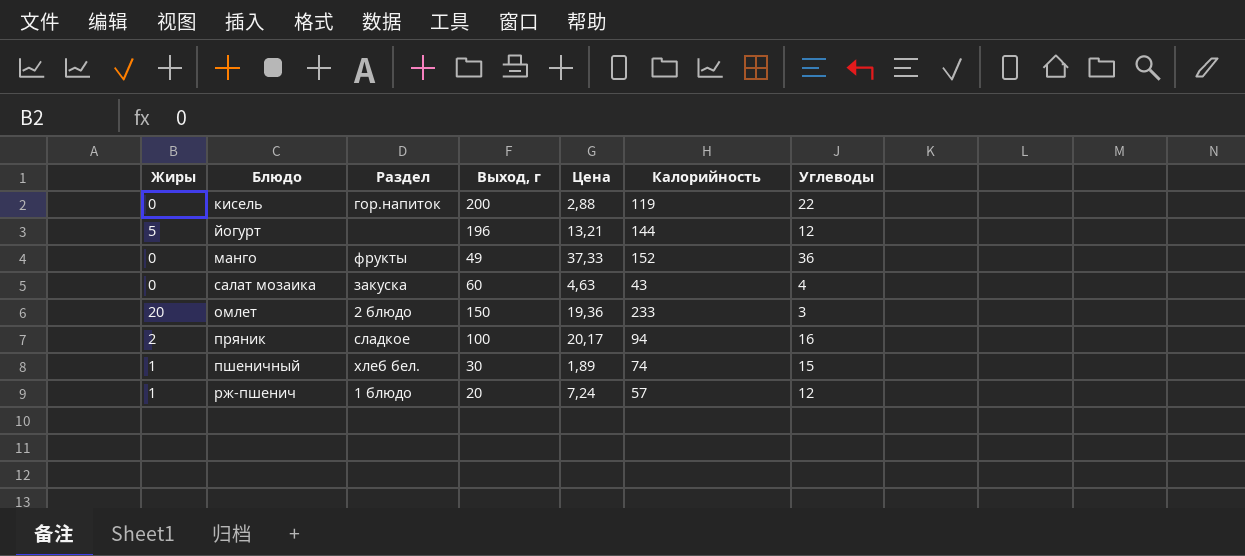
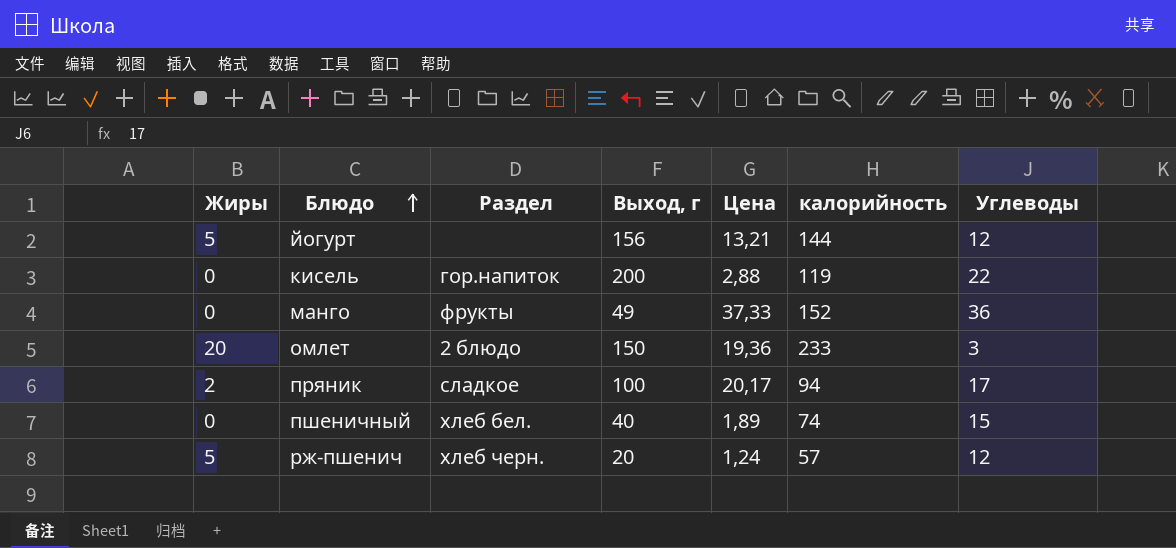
row order: none -> Блюдо ascending
column name: Калорийность -> калорийность
row салат мозаика: 0 | закуска | 60 | 4,63 | 43 | 4 -> none
йогурт | Выход, г: 196 -> 156
пряник | Углеводы: 16 -> 17
пшеничный | Жиры: 1 -> 0
пшеничный | Выход, г: 30 -> 40
рж-пшенич | Жиры: 1 -> 5
рж-пшенич | Раздел: 1 блюдо -> хлеб черн.
рж-пшенич | Цена: 7,24 -> 1,24

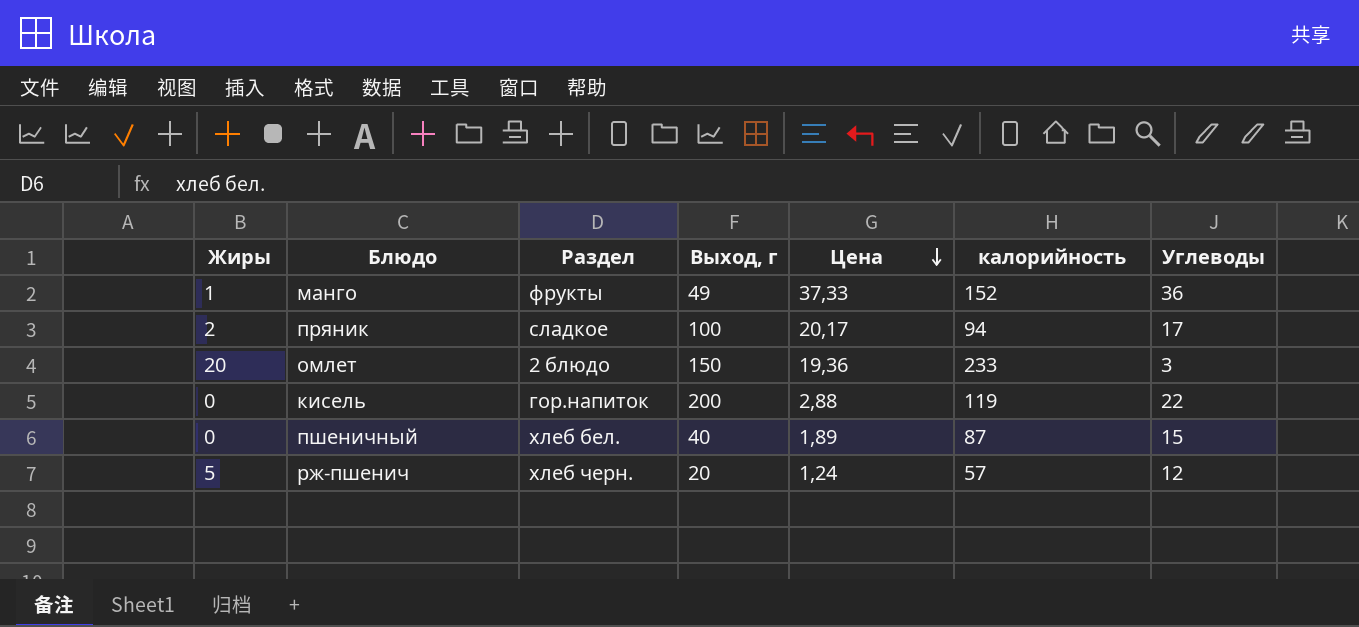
row order: Блюдо ascending -> Цена descending
row йогурт: 5 | none | 156 | 13,21 | 144 | 12 -> none
манго | Жиры: 0 -> 1
пшеничный | калорийность: 74 -> 87

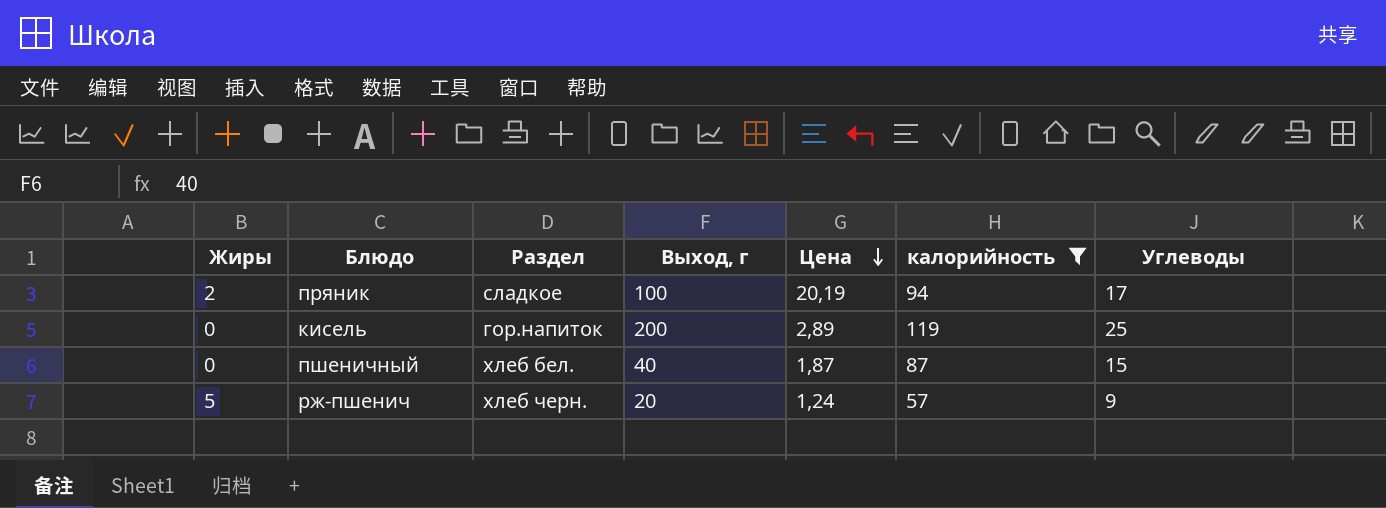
filter: none -> калорийность <= 119
пряник | Цена: 20,17 -> 20,19
кисель | Цена: 2,88 -> 2,89
кисель | Углеводы: 22 -> 25
пшеничный | Цена: 1,89 -> 1,87
рж-пшенич | Углеводы: 12 -> 9

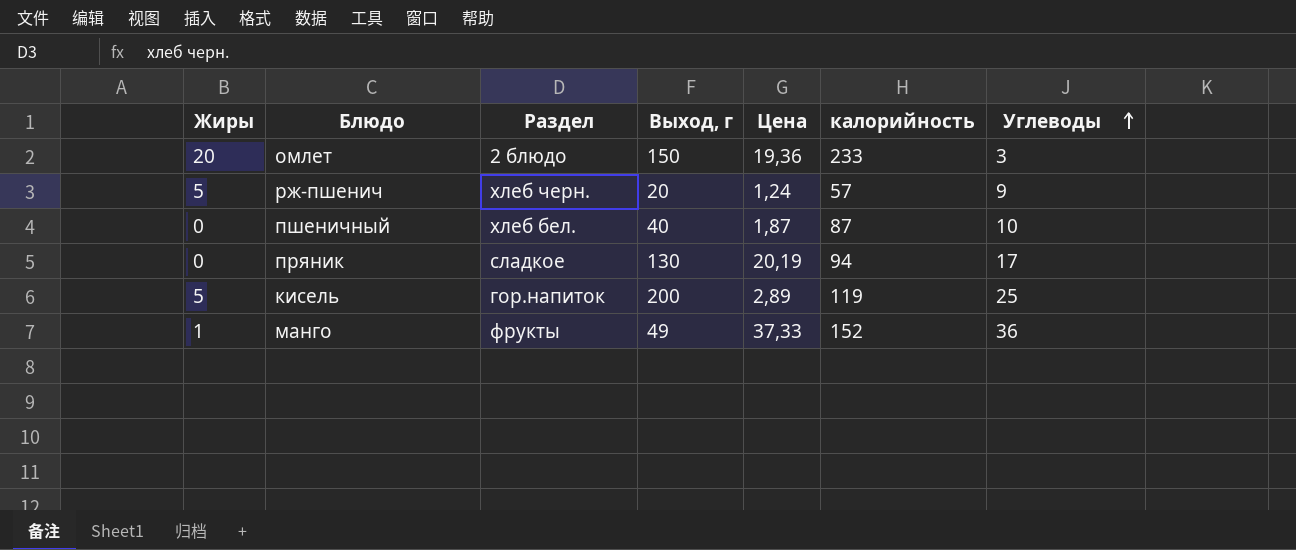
filter: калорийность <= 119 -> none
row order: Цена descending -> Углеводы ascending
пшеничный | Углеводы: 15 -> 10
пряник | Жиры: 2 -> 0
пряник | Выход, г: 100 -> 130
кисель | Жиры: 0 -> 5

